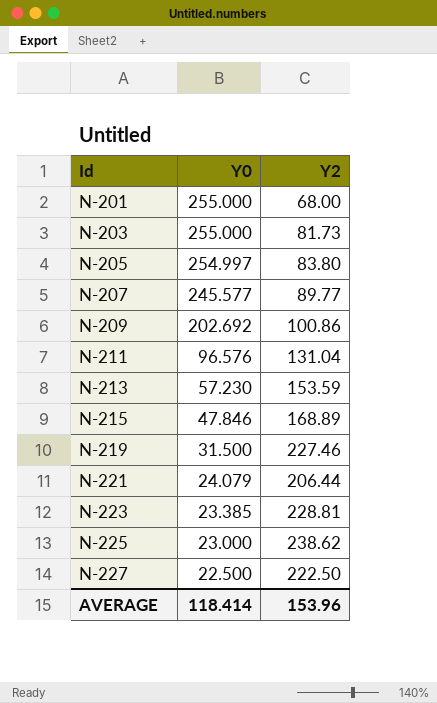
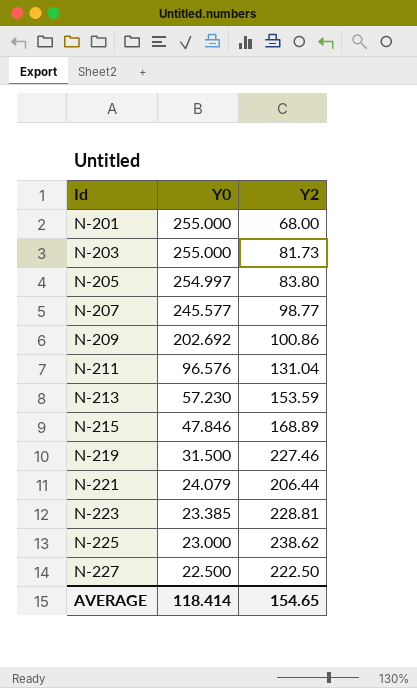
N-207 | Y2: 89.77 -> 98.77
AVERAGE | Y2: 153.96 -> 154.65

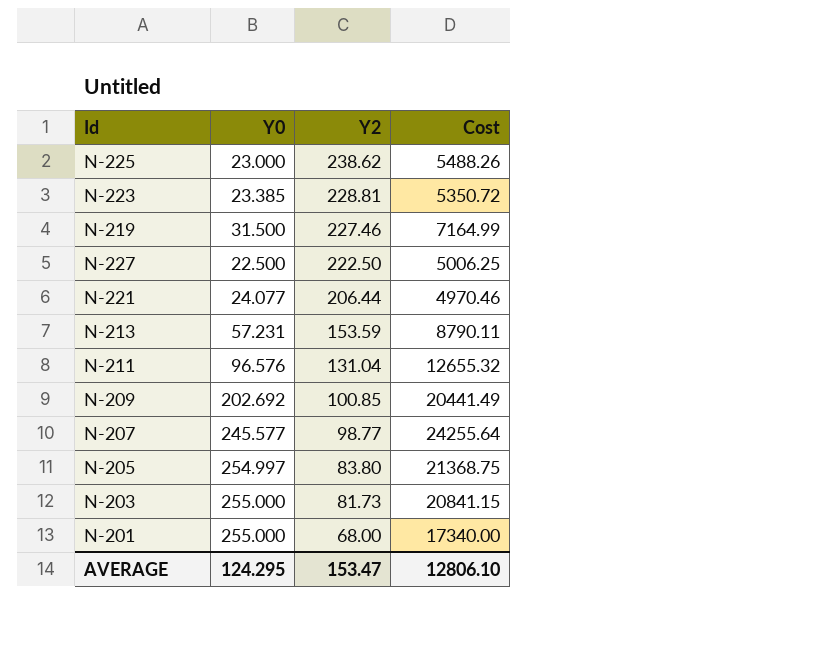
row order: Id ascending -> Y2 descending
column Cost | formula: none -> [Y0] * [Y2]
row N-215: 47.846 | 168.89 -> none
N-221 | Y0: 24.079 -> 24.077
N-213 | Y0: 57.230 -> 57.231
N-209 | Y2: 100.86 -> 100.85
AVERAGE | Y0: 118.414 -> 124.295
AVERAGE | Y2: 154.65 -> 153.47

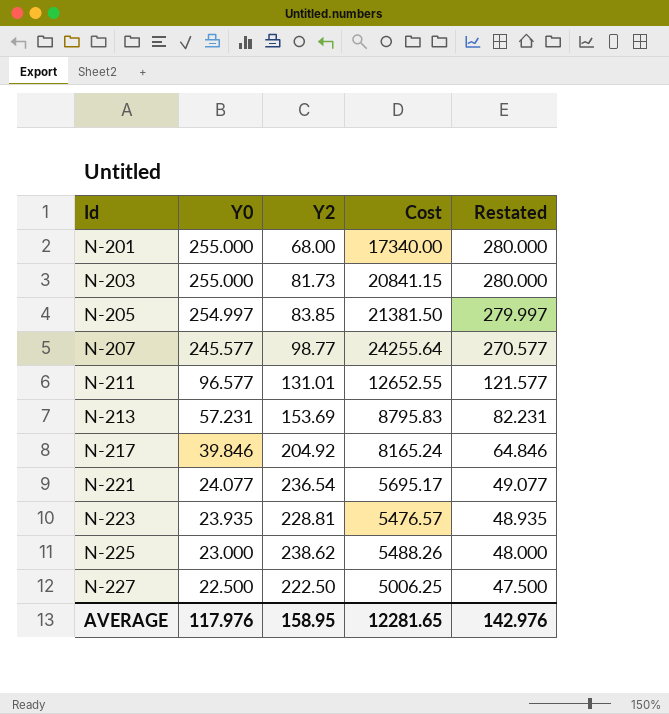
row order: Y2 descending -> Id ascending
column Restated | formula: none -> [Y0] + 25
row N-219: 31.500 | 227.46 | 7164.99 -> none
row N-209: 202.692 | 100.85 | 20441.49 -> none
N-205 | Y2: 83.80 -> 83.85
N-205 | Cost: 21368.75 -> 21381.50
N-211 | Y0: 96.576 -> 96.577
N-211 | Y2: 131.04 -> 131.01
N-211 | Cost: 12655.32 -> 12652.55
N-213 | Y2: 153.59 -> 153.69
N-213 | Cost: 8790.11 -> 8795.83
row N-217: none -> 39.846 | 204.92 | 8165.24 | 64.846
N-221 | Y2: 206.44 -> 236.54
N-221 | Cost: 4970.46 -> 5695.17
N-223 | Y0: 23.385 -> 23.935
N-223 | Cost: 5350.72 -> 5476.57
AVERAGE | Y0: 124.295 -> 117.976
AVERAGE | Y2: 153.47 -> 158.95
AVERAGE | Cost: 12806.10 -> 12281.65

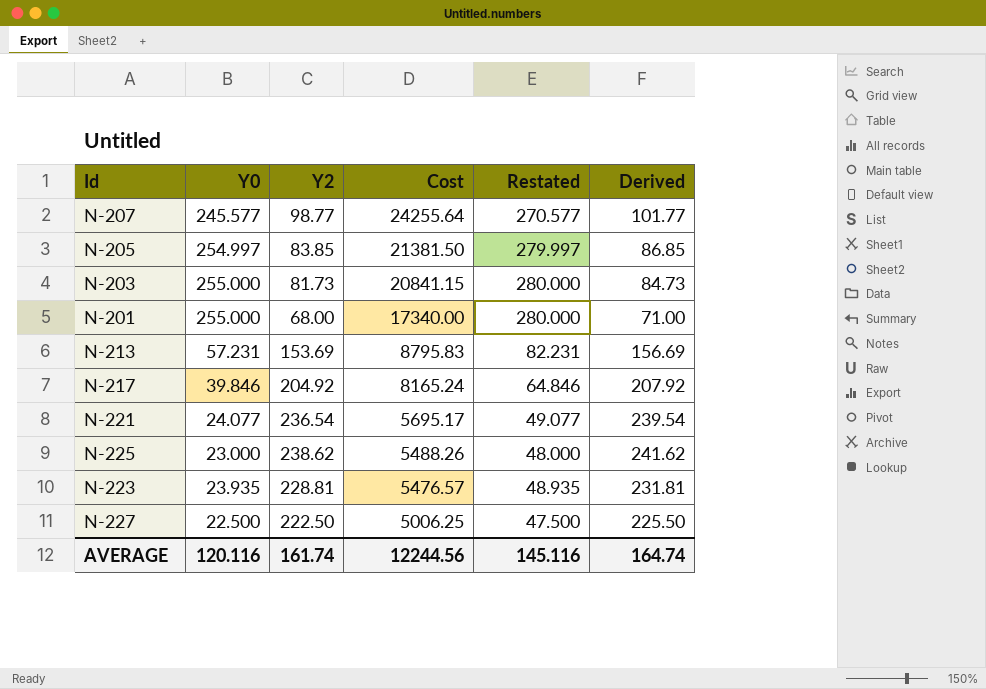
row order: Id ascending -> Cost descending
column Derived | formula: none -> [Y2] + 3
row N-211: 96.577 | 131.01 | 12652.55 | 121.577 -> none
AVERAGE | Y0: 117.976 -> 120.116
AVERAGE | Y2: 158.95 -> 161.74
AVERAGE | Cost: 12281.65 -> 12244.56
AVERAGE | Restated: 142.976 -> 145.116

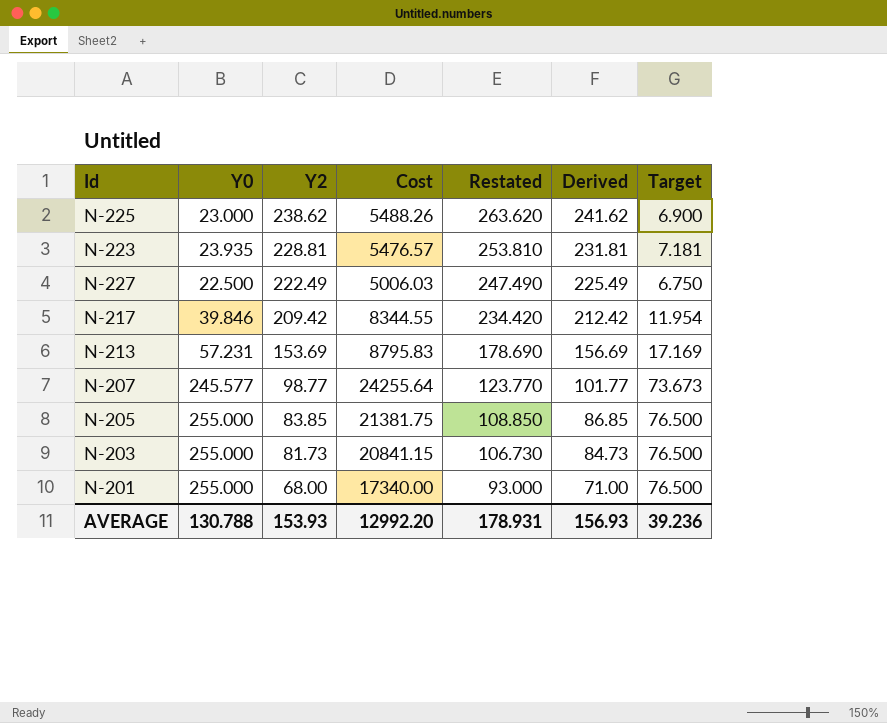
row order: Cost descending -> Y2 descending
column Restated | formula: [Y0] + 25 -> [Y2] + 25
column Target | formula: none -> [Y0] * 0.3
row N-221: 24.077 | 236.54 | 5695.17 | 49.077 | 239.54 -> none
N-227 | Y2: 222.50 -> 222.49
N-227 | Cost: 5006.25 -> 5006.03
N-227 | Derived: 225.50 -> 225.49
N-217 | Y2: 204.92 -> 209.42
N-217 | Cost: 8165.24 -> 8344.55
N-217 | Derived: 207.92 -> 212.42
N-205 | Y0: 254.997 -> 255.000
N-205 | Cost: 21381.50 -> 21381.75
AVERAGE | Y0: 120.116 -> 130.788
AVERAGE | Y2: 161.74 -> 153.93
AVERAGE | Cost: 12244.56 -> 12992.20
AVERAGE | Restated: 145.116 -> 178.931
AVERAGE | Derived: 164.74 -> 156.93

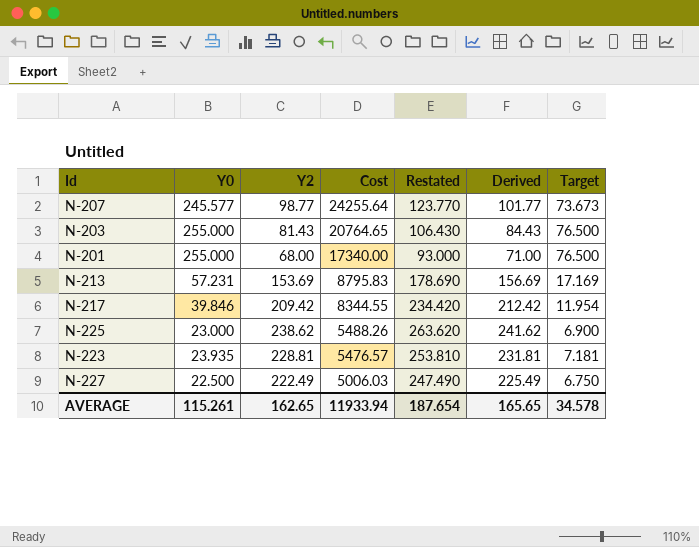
row order: Y2 descending -> Cost descending
row N-205: 255.000 | 83.85 | 21381.75 | 108.850 | 86.85 | 76.500 -> none
N-203 | Y2: 81.73 -> 81.43
N-203 | Cost: 20841.15 -> 20764.65
N-203 | Restated: 106.730 -> 106.430
N-203 | Derived: 84.73 -> 84.43
AVERAGE | Y0: 130.788 -> 115.261
AVERAGE | Y2: 153.93 -> 162.65
AVERAGE | Cost: 12992.20 -> 11933.94
AVERAGE | Restated: 178.931 -> 187.654
AVERAGE | Derived: 156.93 -> 165.65
AVERAGE | Target: 39.236 -> 34.578

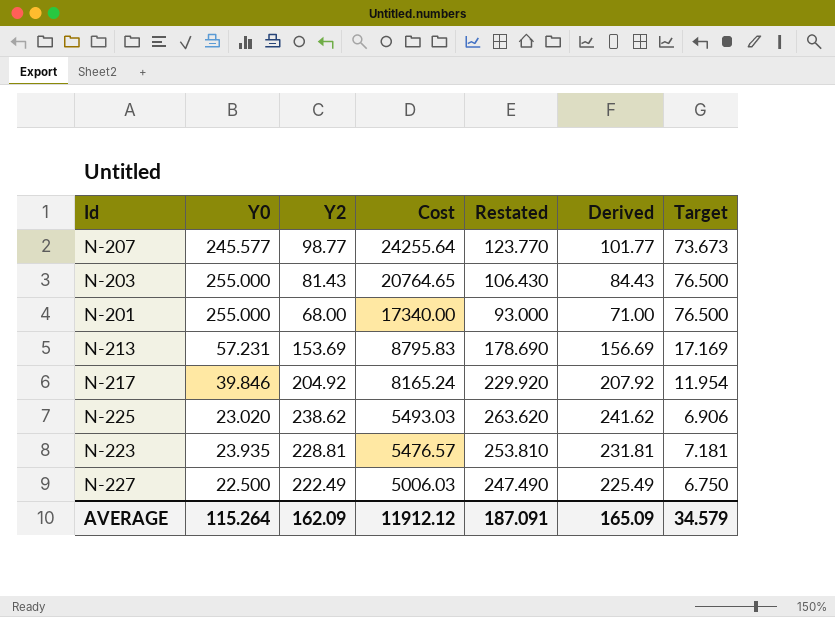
N-217 | Y2: 209.42 -> 204.92
N-217 | Cost: 8344.55 -> 8165.24
N-217 | Restated: 234.420 -> 229.920
N-217 | Derived: 212.42 -> 207.92
N-225 | Y0: 23.000 -> 23.020
N-225 | Cost: 5488.26 -> 5493.03
N-225 | Target: 6.900 -> 6.906
AVERAGE | Y0: 115.261 -> 115.264
AVERAGE | Y2: 162.65 -> 162.09
AVERAGE | Cost: 11933.94 -> 11912.12
AVERAGE | Restated: 187.654 -> 187.091
AVERAGE | Derived: 165.65 -> 165.09
AVERAGE | Target: 34.578 -> 34.579

